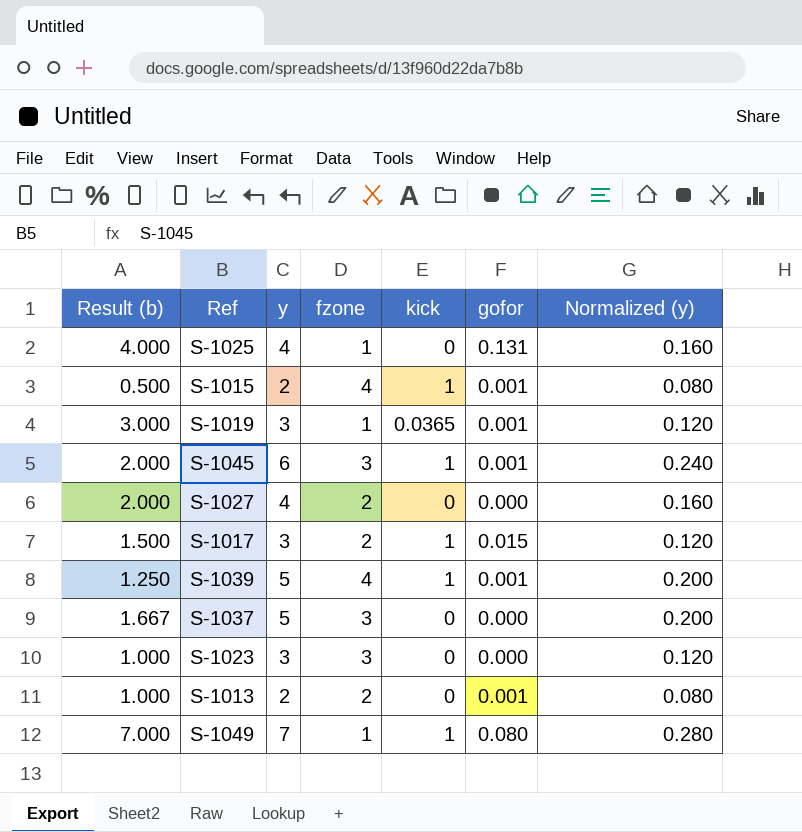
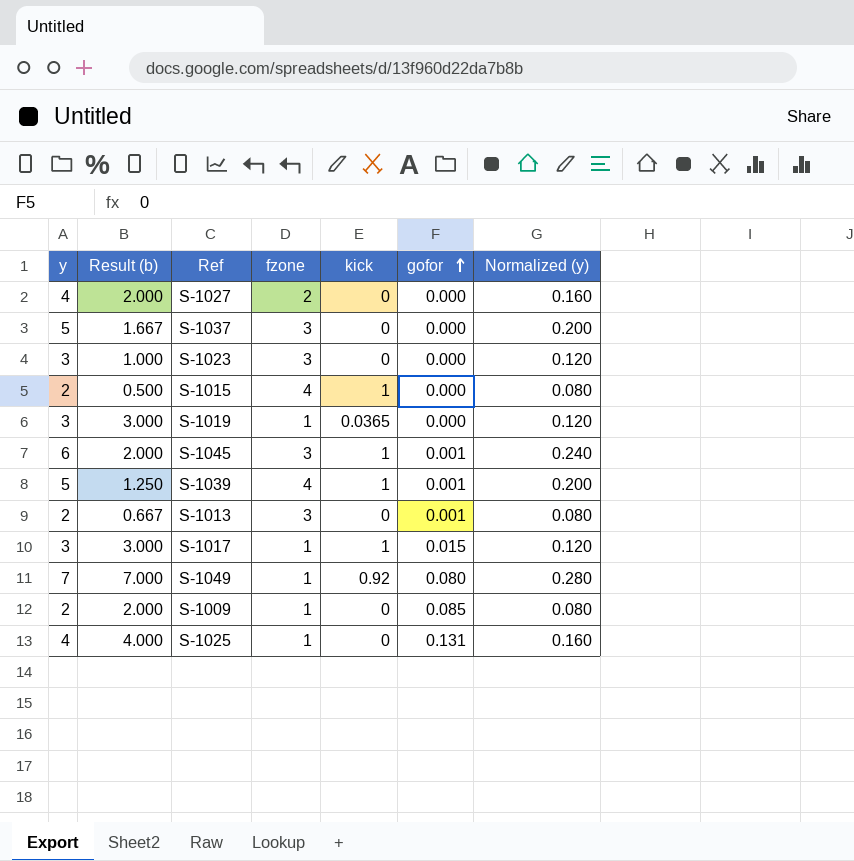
row order: none -> gofor ascending
column y | position: 3 -> 1
S-1015 | gofor: 0.001 -> 0.000
S-1019 | gofor: 0.001 -> 0.000
S-1013 | Result (b): 1.000 -> 0.667
S-1013 | fzone: 2 -> 3
S-1017 | Result (b): 1.500 -> 3.000
S-1017 | fzone: 2 -> 1
S-1049 | kick: 1 -> 0.92
row S-1009: none -> 2 | 2.000 | 1 | 0 | 0.085 | 0.080

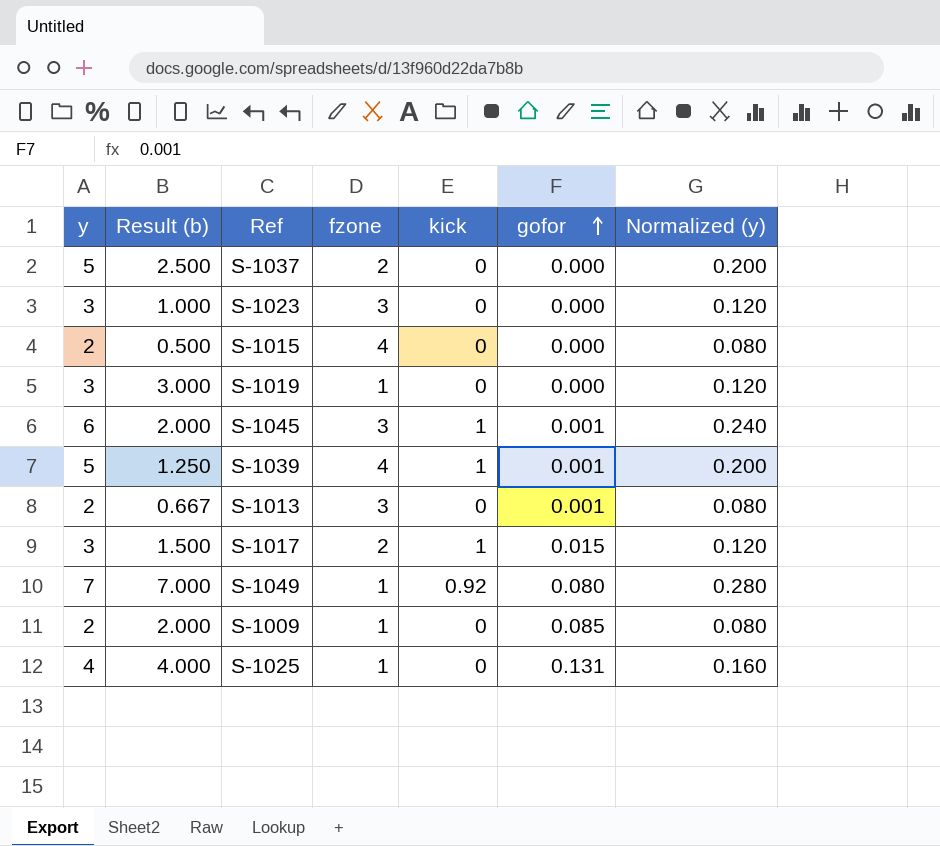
row S-1027: 4 | 2.000 | 2 | 0 | 0.000 | 0.160 -> none
S-1037 | Result (b): 1.667 -> 2.500
S-1037 | fzone: 3 -> 2
S-1015 | kick: 1 -> 0
S-1019 | kick: 0.0365 -> 0
S-1017 | Result (b): 3.000 -> 1.500
S-1017 | fzone: 1 -> 2

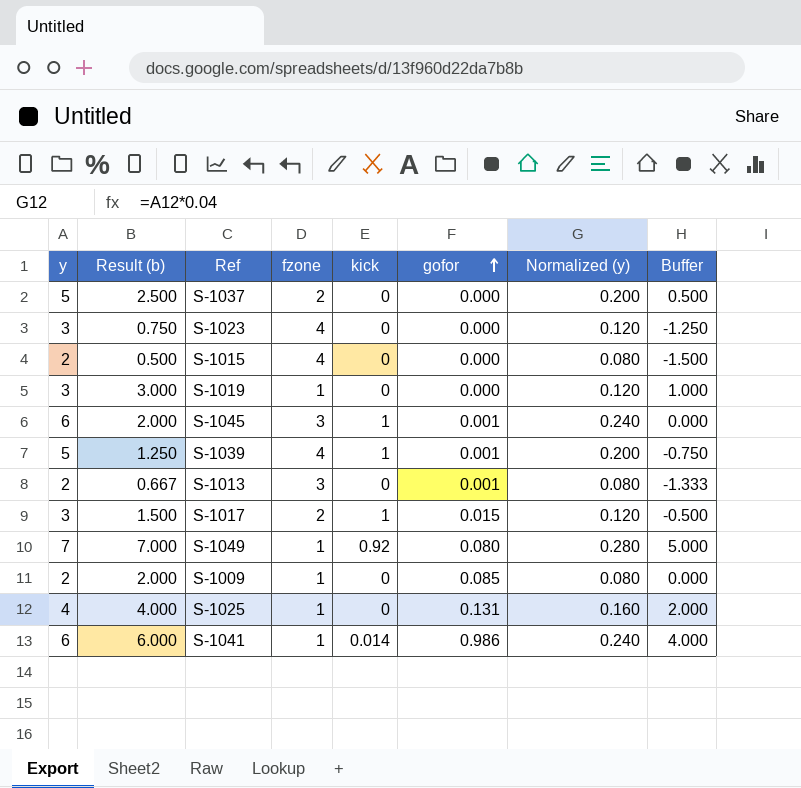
column Buffer | formula: none -> [Result (b)] - 2
S-1023 | Result (b): 1.000 -> 0.750
S-1023 | fzone: 3 -> 4
row S-1041: none -> 6 | 6.000 | 1 | 0.014 | 0.986 | 0.240 | 4.000

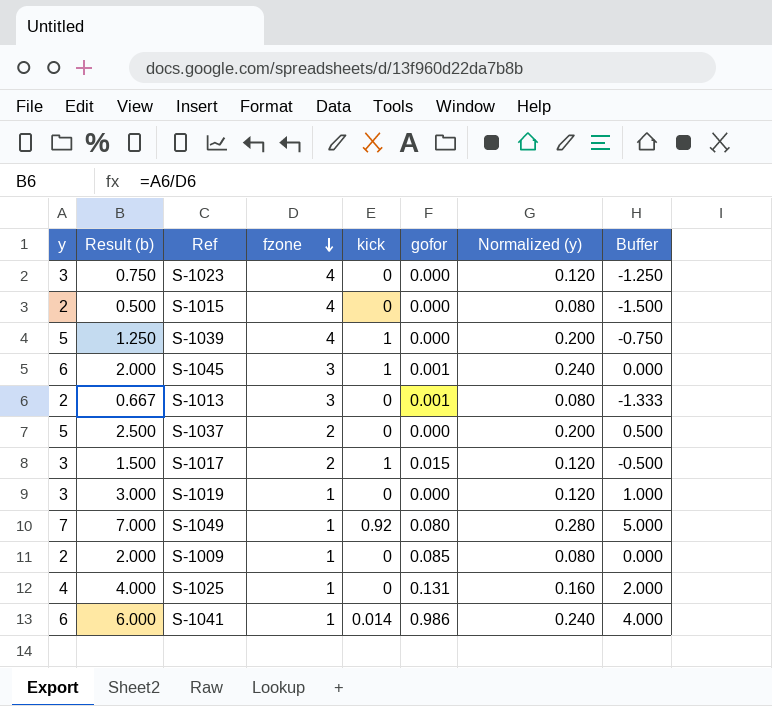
row order: gofor ascending -> fzone descending
S-1039 | gofor: 0.001 -> 0.000

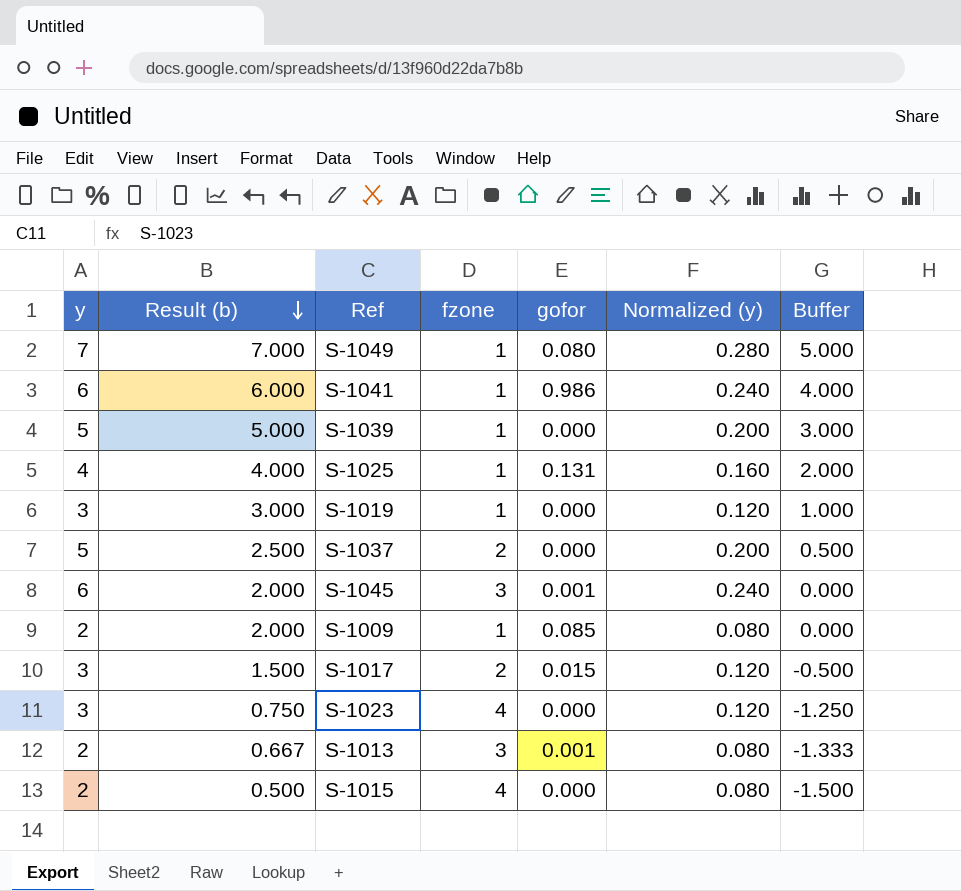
row order: fzone descending -> Result (b) descending
column kick | position: 5 -> none
S-1039 | Result (b): 1.250 -> 5.000
S-1039 | fzone: 4 -> 1
S-1039 | Buffer: -0.750 -> 3.000

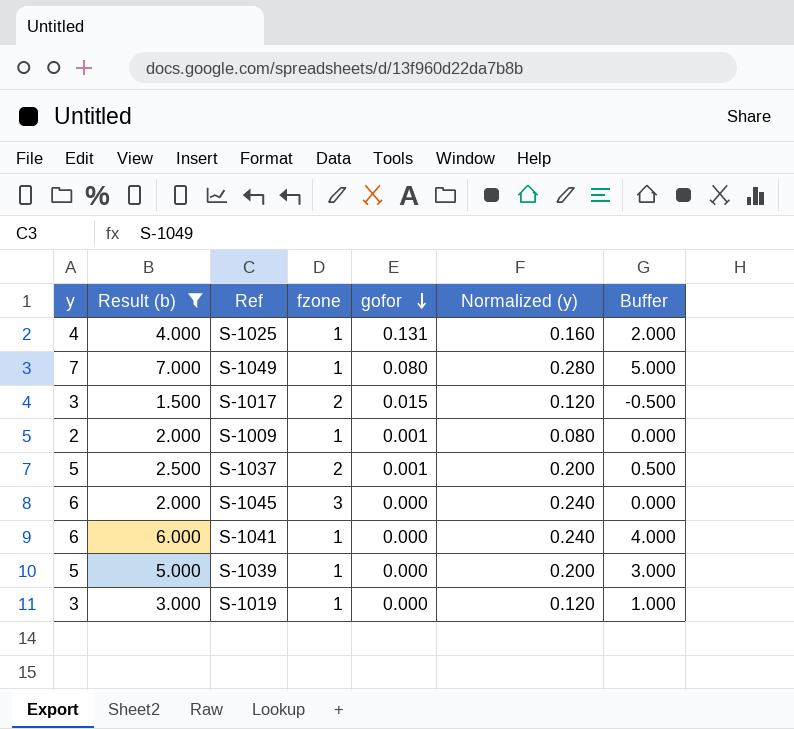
filter: none -> Result (b) >= 1.500
row order: Result (b) descending -> gofor descending
S-1009 | gofor: 0.085 -> 0.001
S-1037 | gofor: 0.000 -> 0.001
S-1045 | gofor: 0.001 -> 0.000
S-1041 | gofor: 0.986 -> 0.000

